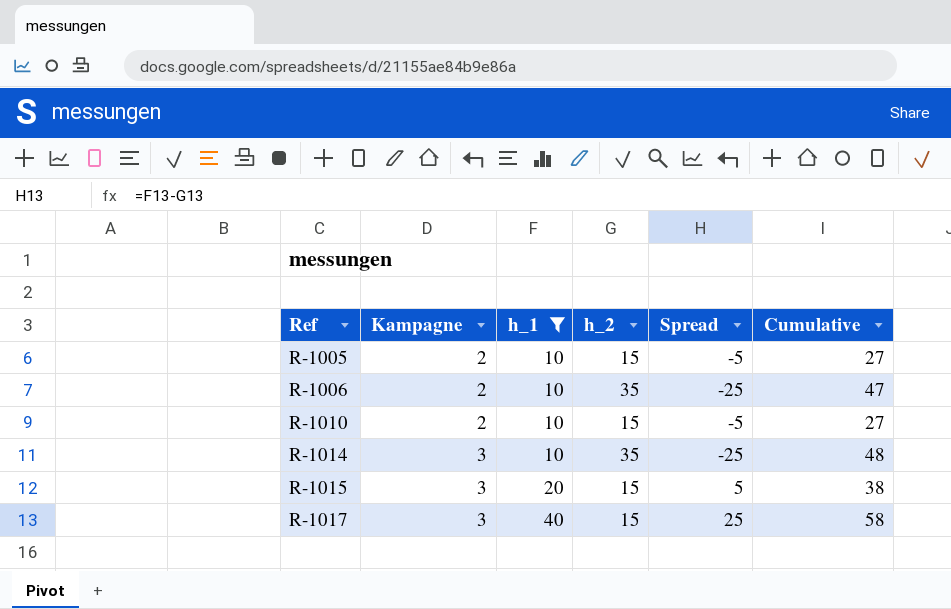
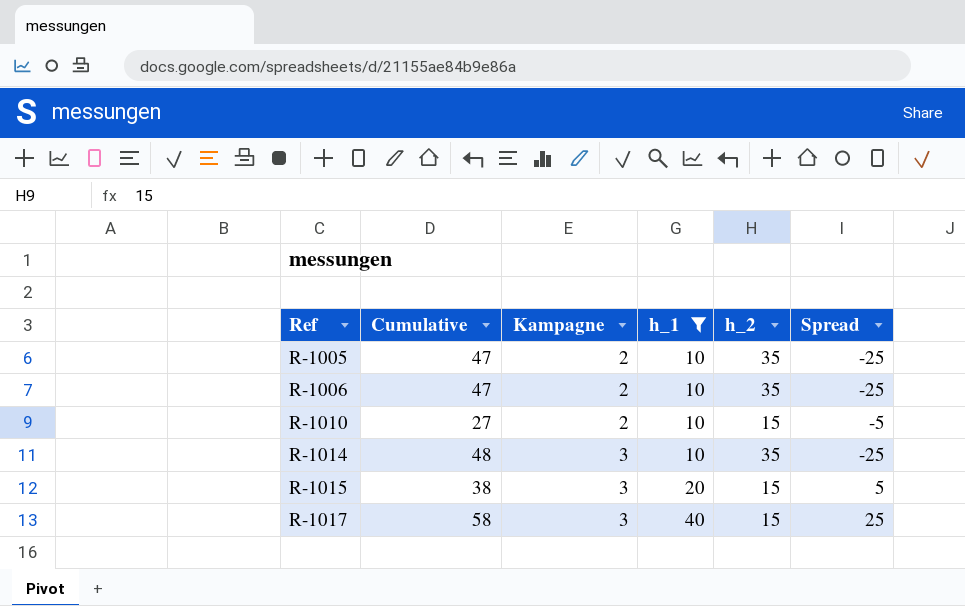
column Cumulative | position: 6 -> 2
R-1005 | Cumulative: 27 -> 47
R-1005 | h_2: 15 -> 35
R-1005 | Spread: -5 -> -25

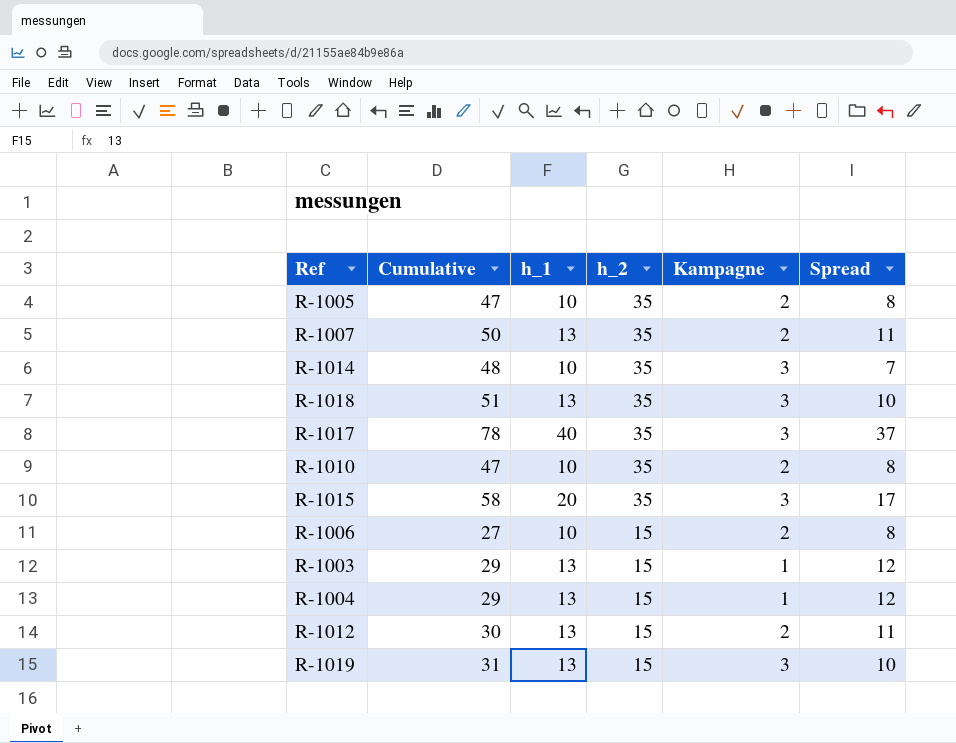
filter: h_1 != 13 -> none
row order: Ref ascending -> h_2 descending
column Kampagne | position: 3 -> 5
column Spread | formula: [h_1] - [h_2] -> [h_1] - [Kampagne]
R-1017 | Cumulative: 58 -> 78
R-1017 | h_2: 15 -> 35
R-1010 | Cumulative: 27 -> 47
R-1010 | h_2: 15 -> 35
R-1015 | Cumulative: 38 -> 58
R-1015 | h_2: 15 -> 35
R-1006 | Cumulative: 47 -> 27
R-1006 | h_2: 35 -> 15

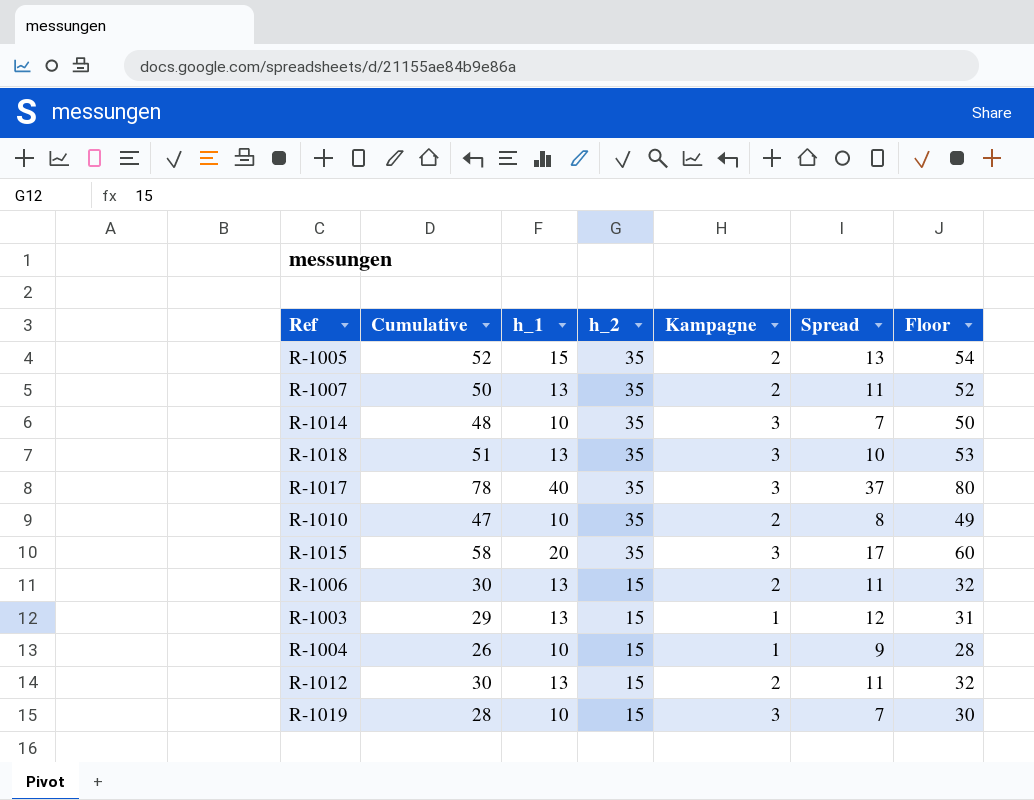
column Floor | formula: none -> [Cumulative] + 2
R-1005 | Cumulative: 47 -> 52
R-1005 | h_1: 10 -> 15
R-1005 | Spread: 8 -> 13
R-1006 | Cumulative: 27 -> 30
R-1006 | h_1: 10 -> 13
R-1006 | Spread: 8 -> 11
R-1004 | Cumulative: 29 -> 26
R-1004 | h_1: 13 -> 10
R-1004 | Spread: 12 -> 9
R-1019 | Cumulative: 31 -> 28
R-1019 | h_1: 13 -> 10
R-1019 | Spread: 10 -> 7

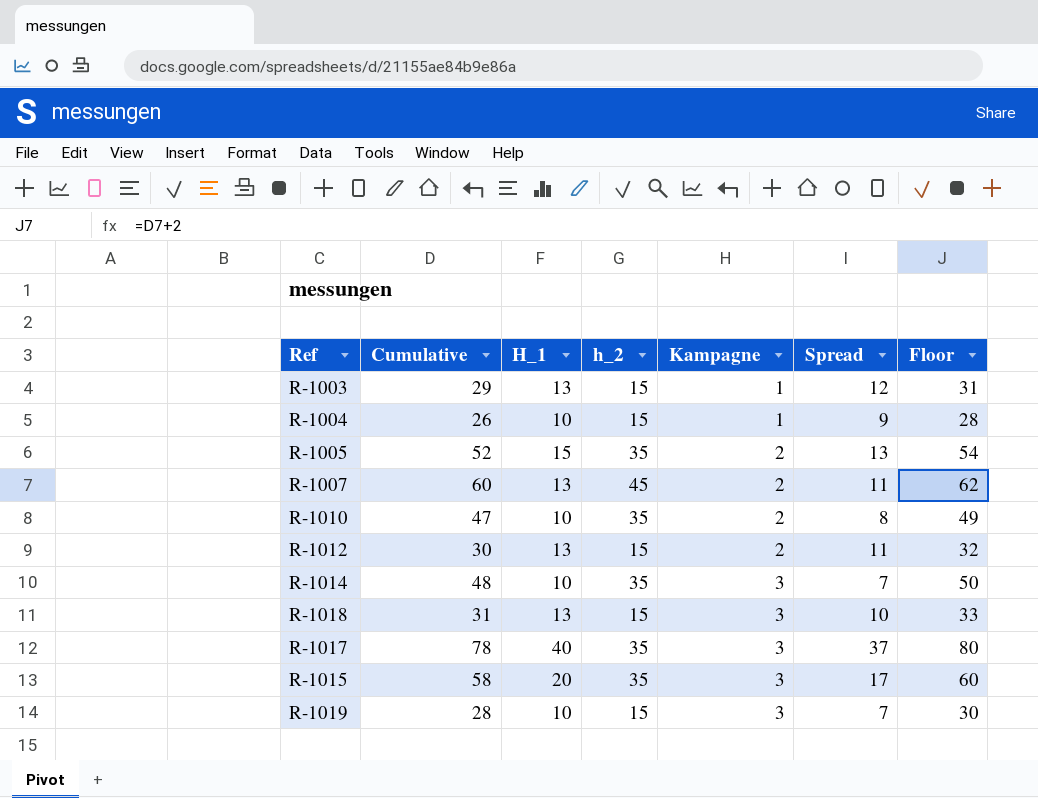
row order: h_2 descending -> Kampagne ascending
column name: h_1 -> H_1
row R-1006: 30 | 13 | 15 | 2 | 11 | 32 -> none
R-1007 | Cumulative: 50 -> 60
R-1007 | h_2: 35 -> 45
R-1007 | Floor: 52 -> 62
R-1018 | Cumulative: 51 -> 31
R-1018 | h_2: 35 -> 15
R-1018 | Floor: 53 -> 33

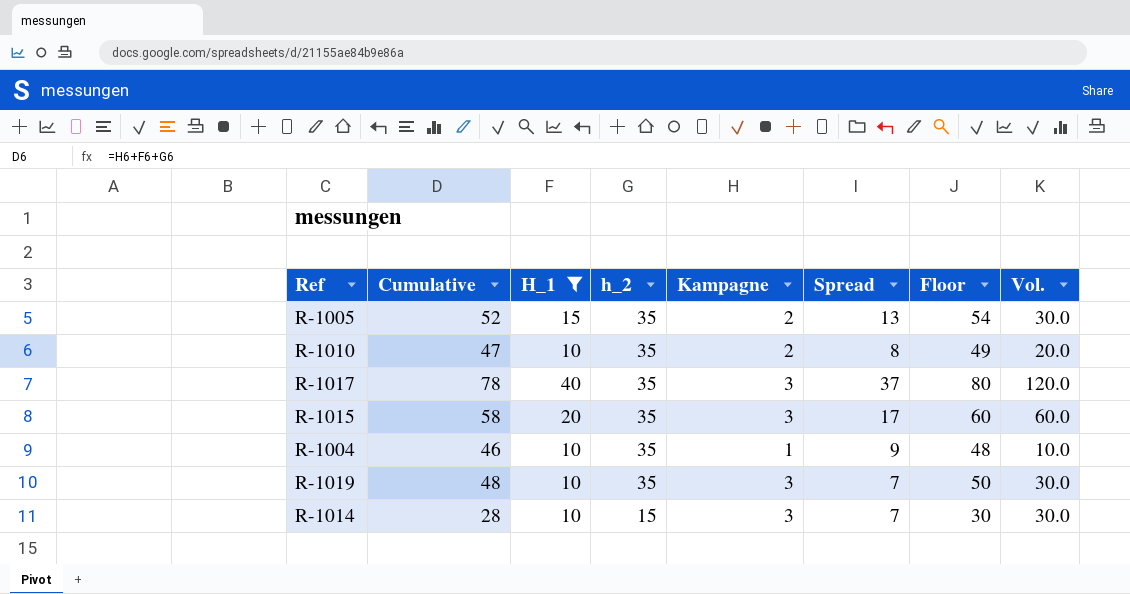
filter: none -> H_1 != 13
row order: Kampagne ascending -> h_2 descending
column Vol. | formula: none -> [H_1] * [Kampagne]
R-1004 | Cumulative: 26 -> 46
R-1004 | h_2: 15 -> 35
R-1004 | Floor: 28 -> 48
R-1019 | Cumulative: 28 -> 48
R-1019 | h_2: 15 -> 35
R-1019 | Floor: 30 -> 50
R-1014 | Cumulative: 48 -> 28
R-1014 | h_2: 35 -> 15
R-1014 | Floor: 50 -> 30

